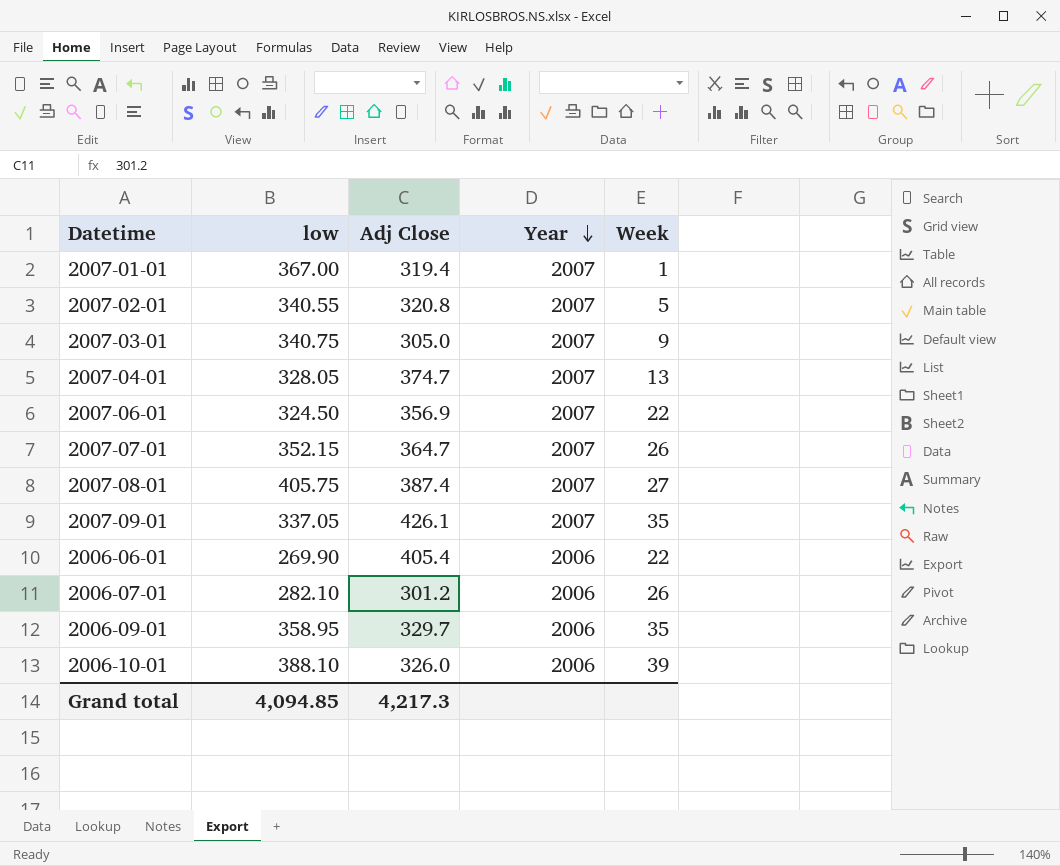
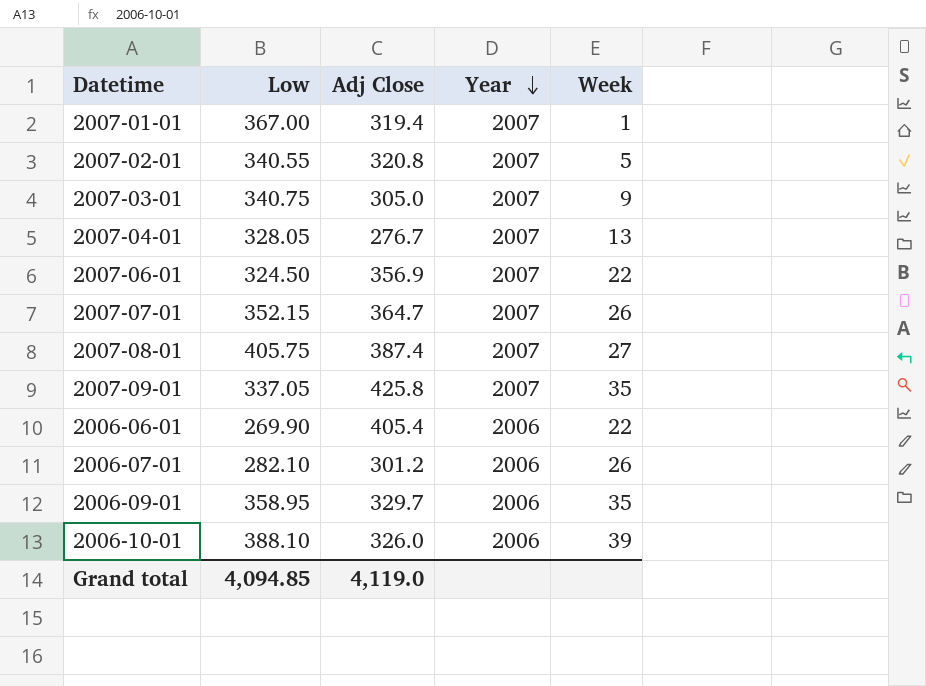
column name: low -> Low
2007-04-01 | Adj Close: 374.7 -> 276.7
2007-09-01 | Adj Close: 426.1 -> 425.8
Grand total | Adj Close: 4,217.3 -> 4,119.0

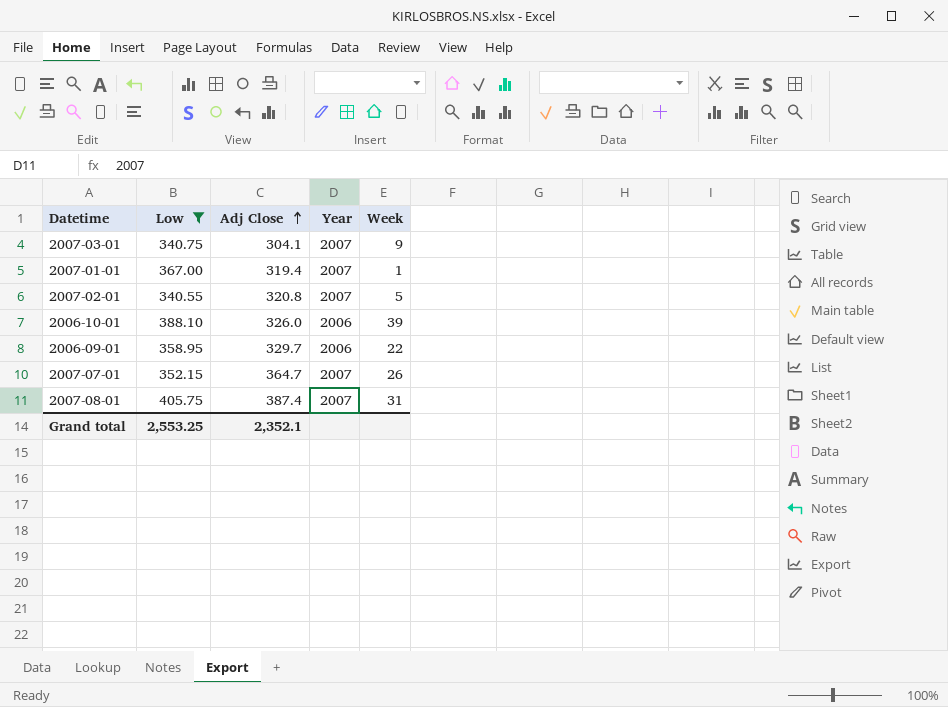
filter: none -> Low >= 340.55
row order: Year descending -> Adj Close ascending
2007-03-01 | Adj Close: 305.0 -> 304.1
2006-09-01 | Week: 35 -> 22
2007-08-01 | Week: 27 -> 31
Grand total | Low: 4,094.85 -> 2,553.25
Grand total | Adj Close: 4,119.0 -> 2,352.1

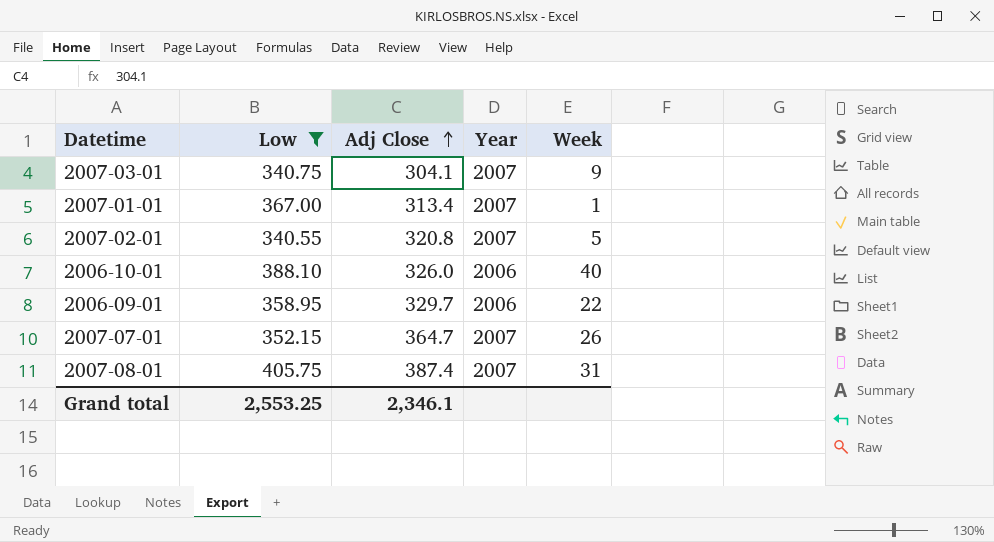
2007-01-01 | Adj Close: 319.4 -> 313.4
2006-10-01 | Week: 39 -> 40
Grand total | Adj Close: 2,352.1 -> 2,346.1

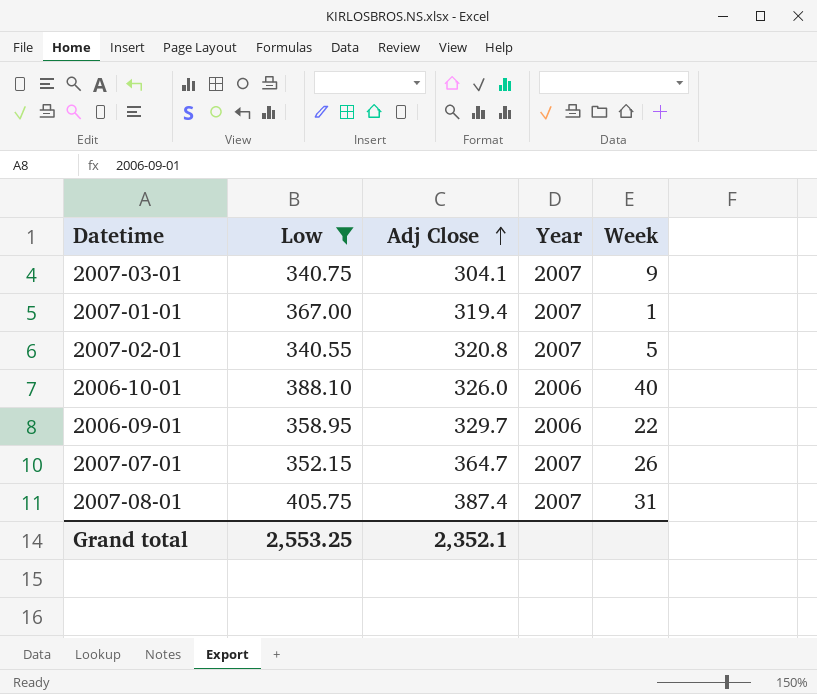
2007-01-01 | Adj Close: 313.4 -> 319.4
Grand total | Adj Close: 2,346.1 -> 2,352.1

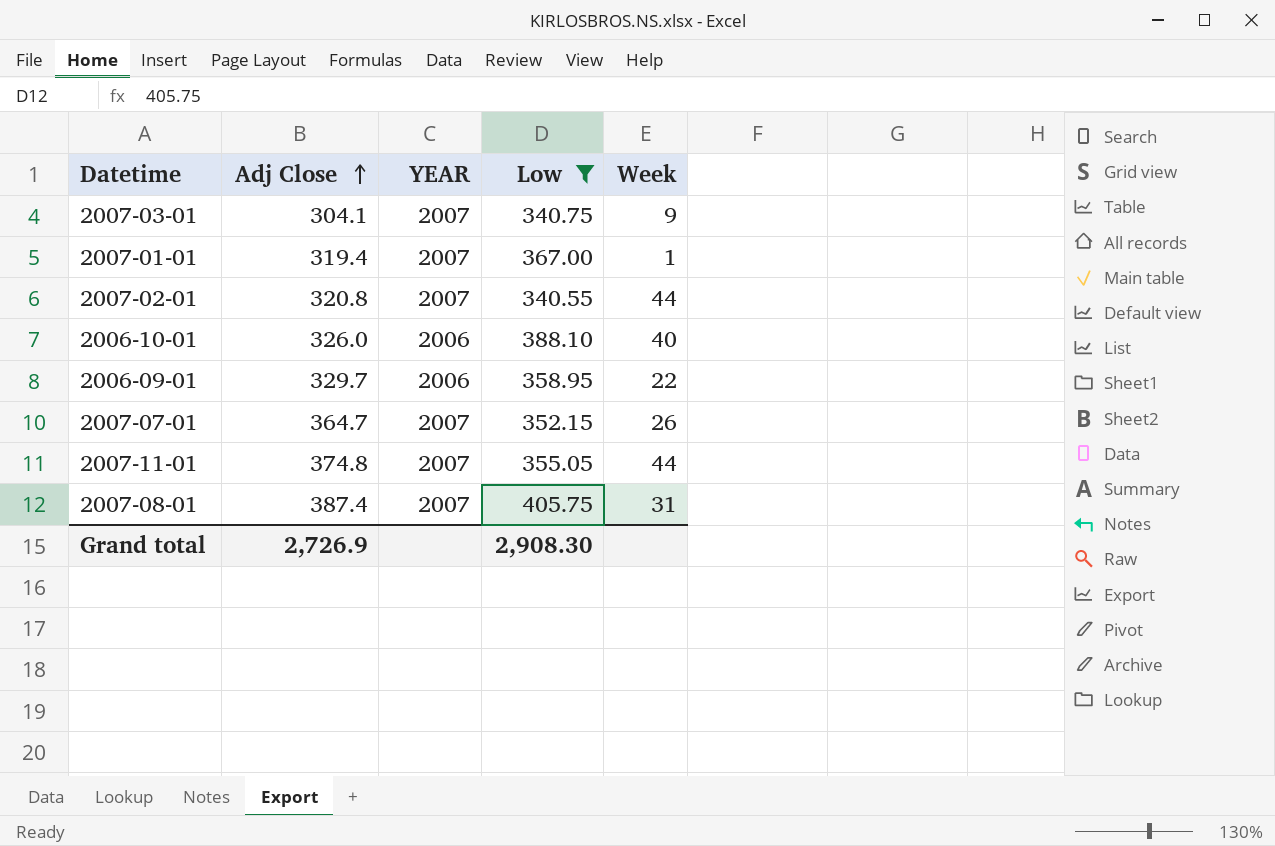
column name: Year -> YEAR
column Low | position: 2 -> 4
2007-02-01 | Week: 5 -> 44
row 2007-11-01: none -> 374.8 | 2007 | 355.05 | 44
Grand total | Adj Close: 2,352.1 -> 2,726.9
Grand total | Low: 2,553.25 -> 2,908.30

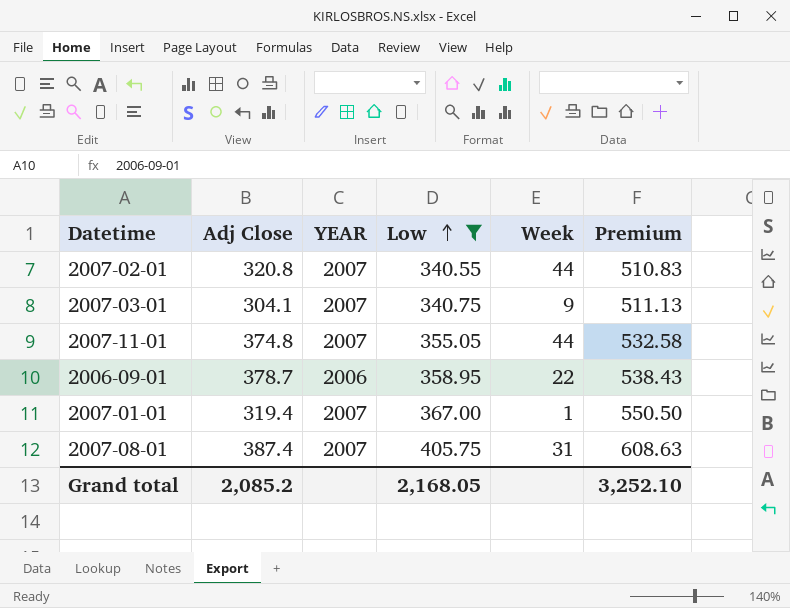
row order: Adj Close ascending -> Low ascending
column Premium | formula: none -> [Low] * 1.5
row 2006-10-01: 326.0 | 2006 | 388.10 | 40 -> none
row 2007-07-01: 364.7 | 2007 | 352.15 | 26 -> none
2006-09-01 | Adj Close: 329.7 -> 378.7
Grand total | Adj Close: 2,726.9 -> 2,085.2
Grand total | Low: 2,908.30 -> 2,168.05

